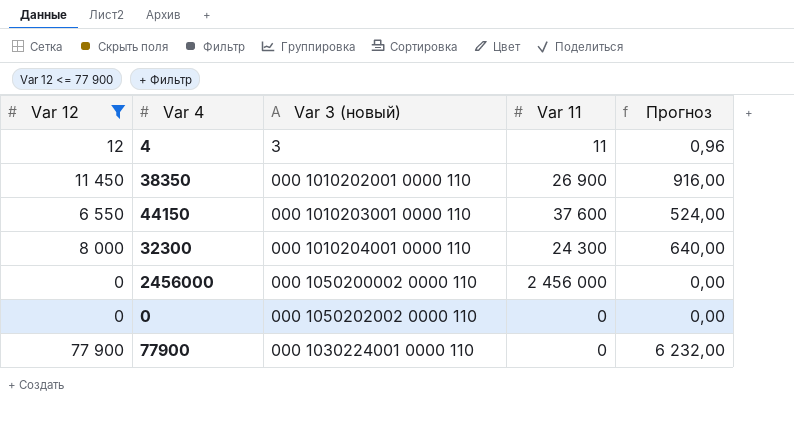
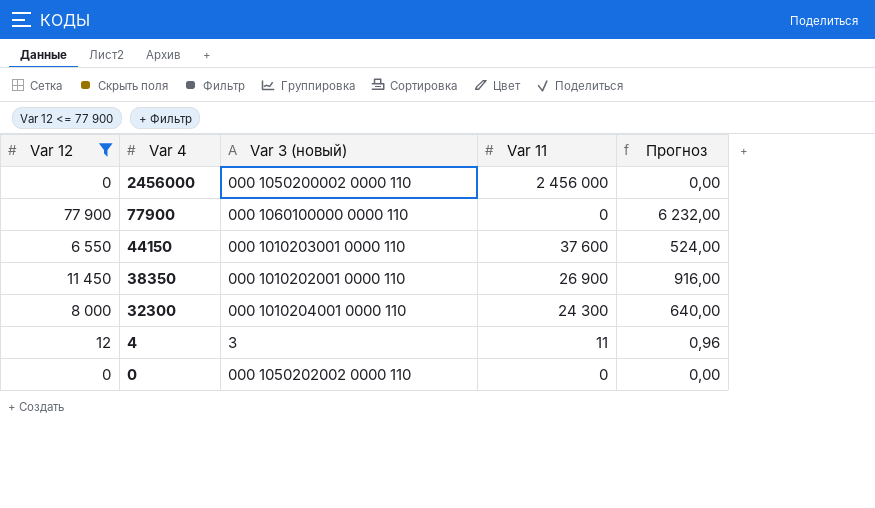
row order: none -> Var 4 descending
77900 | Var 3 (новый): 000 1030224001 0000 110 -> 000 1060100000 0000 110

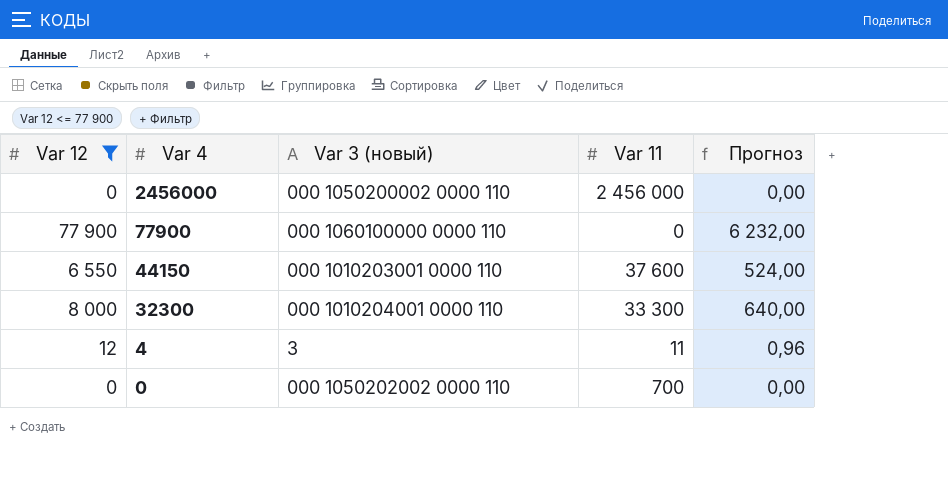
row 38350: 11 450 | 000 1010202001 0000 110 | 26 900 | 916,00 -> none
32300 | Var 11: 24 300 -> 33 300
0 | Var 11: 0 -> 700

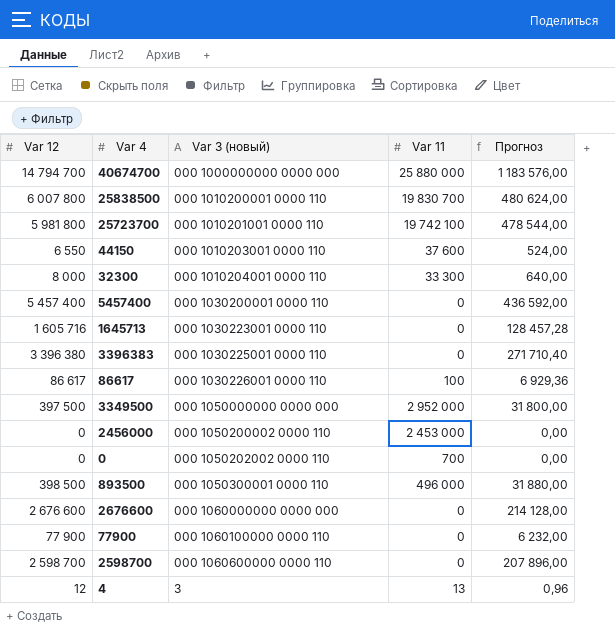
filter: Var 12 <= 77 900 -> none
row order: Var 4 descending -> Var 3 (новый) ascending
2456000 | Var 11: 2 456 000 -> 2 453 000
4 | Var 11: 11 -> 13

